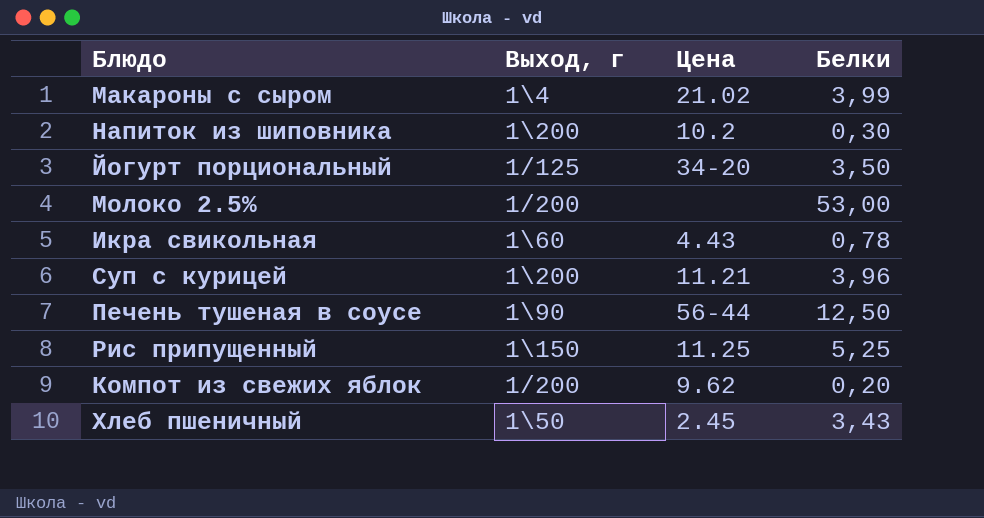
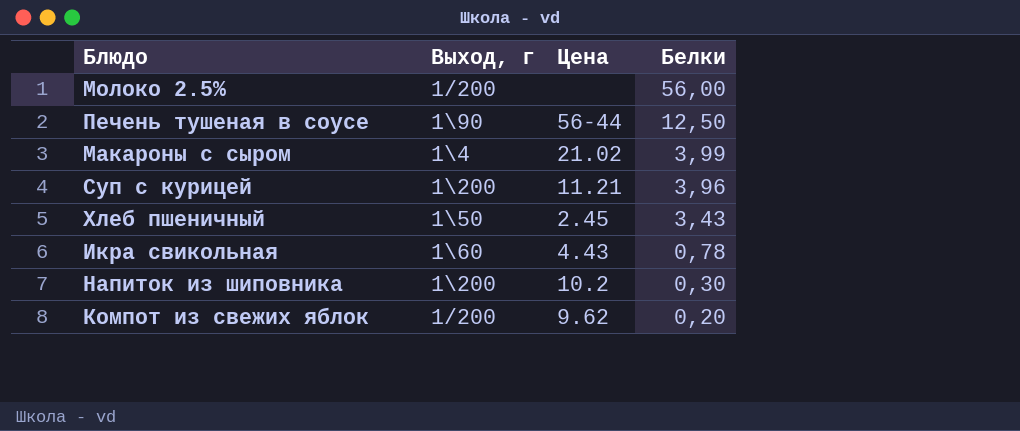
row order: none -> Белки descending
row Йогурт порциональный: 1/125 | 34-20 | 3,50 -> none
row Рис припущенный: 1\150 | 11.25 | 5,25 -> none
Молоко 2.5% | Белки: 53,00 -> 56,00

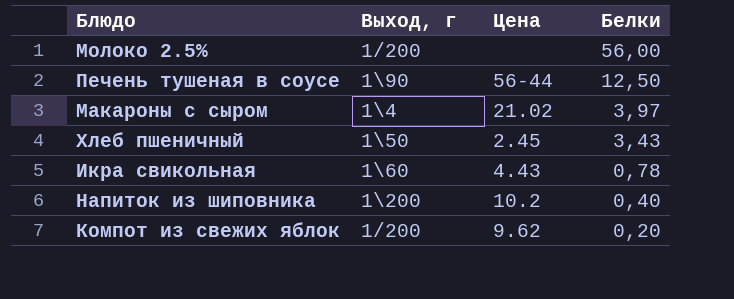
row Суп с курицей: 1\200 | 11.21 | 3,96 -> none
Макароны с сыром | Белки: 3,99 -> 3,97
Напиток из шиповника | Белки: 0,30 -> 0,40

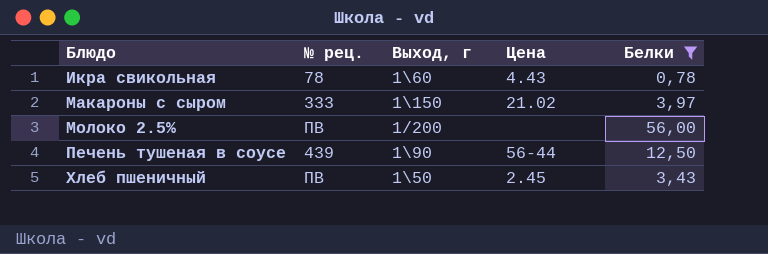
filter: none -> Белки >= 0,78
row order: Белки descending -> Блюдо ascending
column № рец. | position: none -> 2
Макароны с сыром | Выход, г: 1\4 -> 1\150

